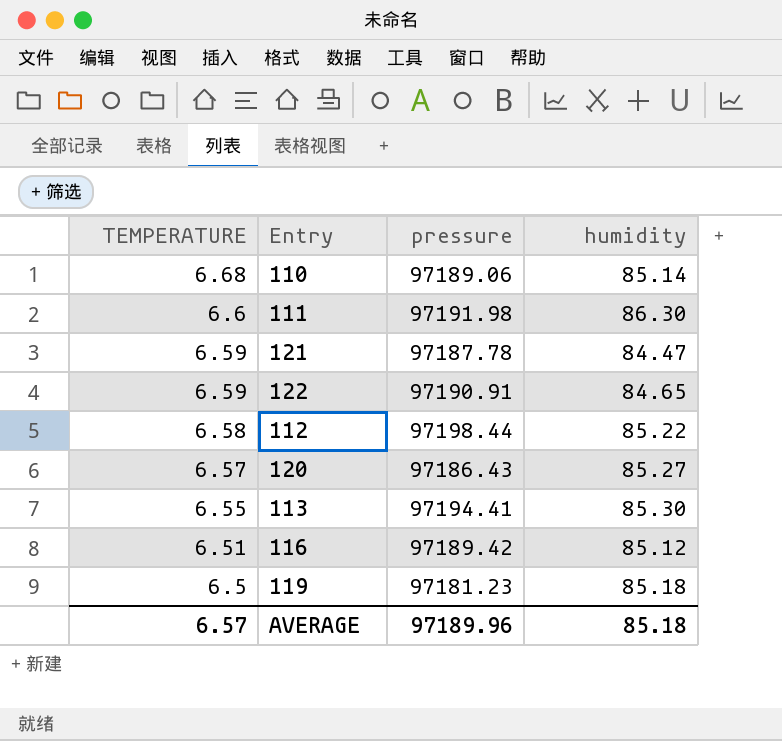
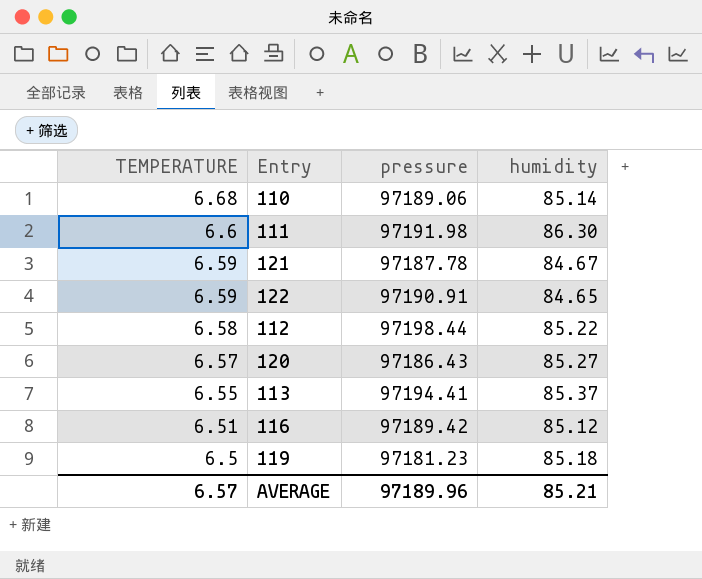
121 | humidity: 84.47 -> 84.67
113 | humidity: 85.30 -> 85.37
AVERAGE | humidity: 85.18 -> 85.21

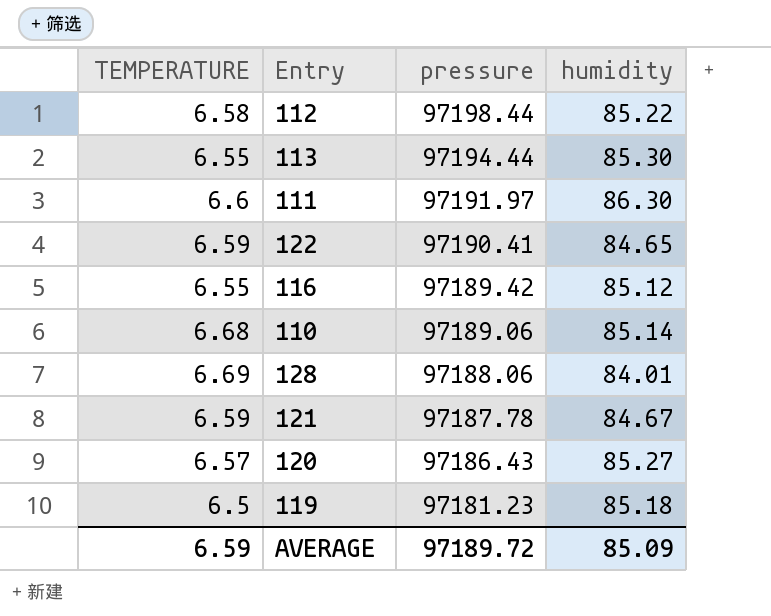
row order: TEMPERATURE descending -> pressure descending
113 | pressure: 97194.41 -> 97194.44
113 | humidity: 85.37 -> 85.30
111 | pressure: 97191.98 -> 97191.97
122 | pressure: 97190.91 -> 97190.41
116 | TEMPERATURE: 6.51 -> 6.55
row 128: none -> 6.69 | 97188.06 | 84.01
AVERAGE | TEMPERATURE: 6.57 -> 6.59
AVERAGE | pressure: 97189.96 -> 97189.72
AVERAGE | humidity: 85.21 -> 85.09

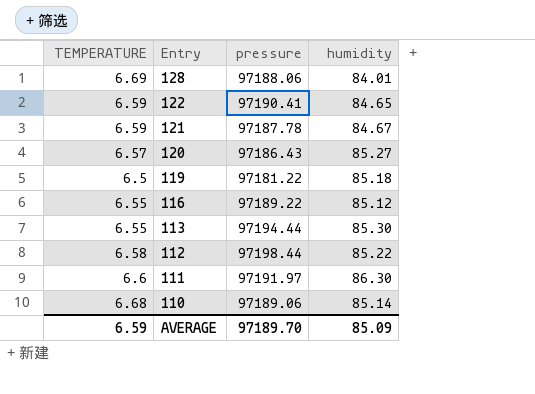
row order: pressure descending -> Entry descending
119 | pressure: 97181.23 -> 97181.22
116 | pressure: 97189.42 -> 97189.22
AVERAGE | pressure: 97189.72 -> 97189.70

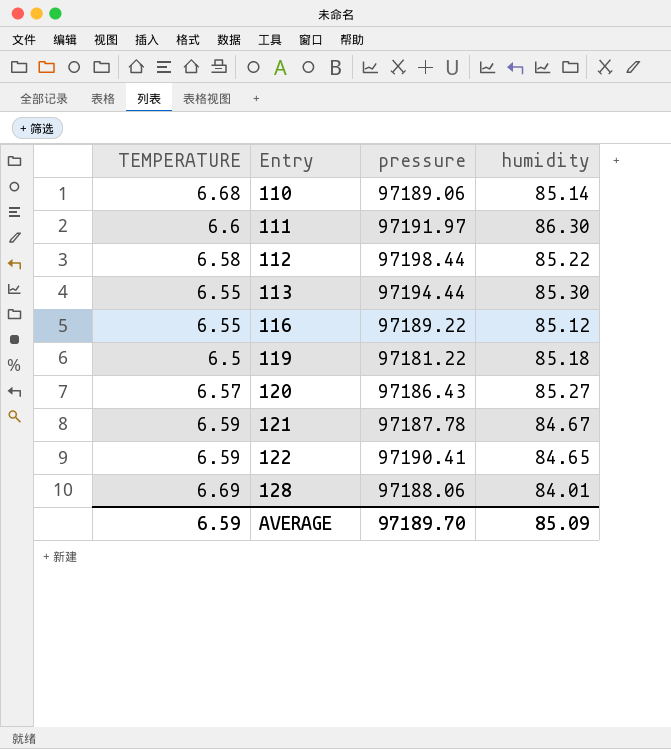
row order: Entry descending -> Entry ascending

